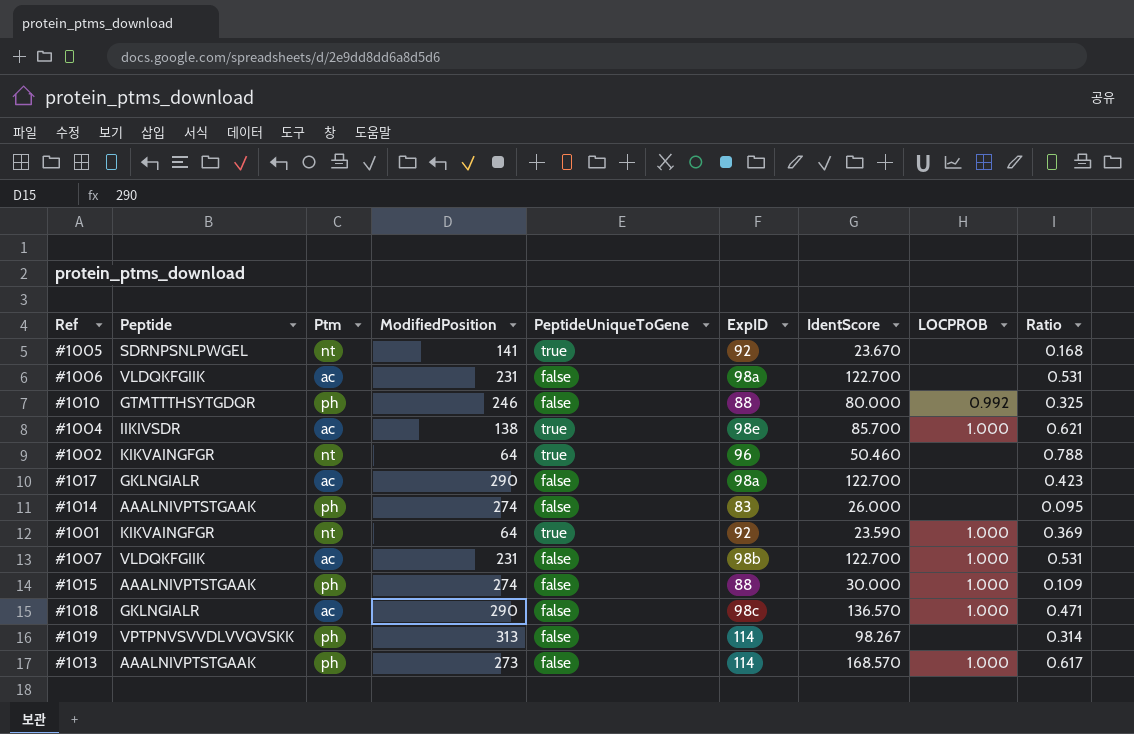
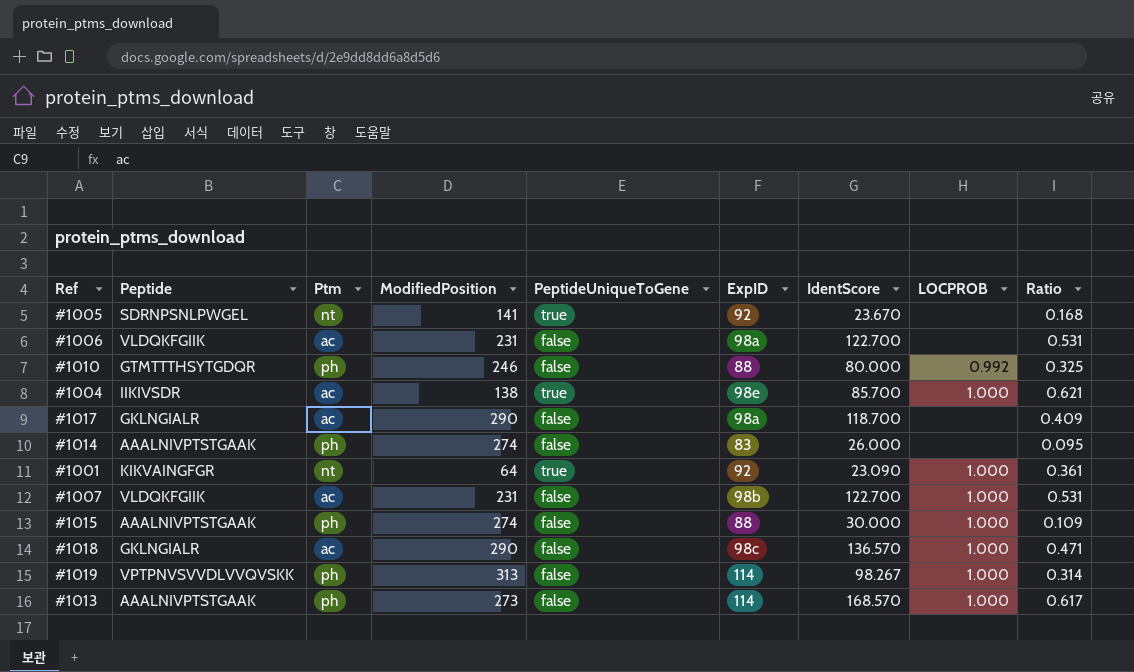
row #1002: KIKVAINGFGR | nt | 64 | true | 96 | 50.460 | none | 0.788 -> none
#1017 | IdentScore: 122.700 -> 118.700
#1017 | Ratio: 0.423 -> 0.409
#1001 | IdentScore: 23.590 -> 23.090
#1001 | Ratio: 0.369 -> 0.361
#1019 | LOCPROB: none -> 1.000

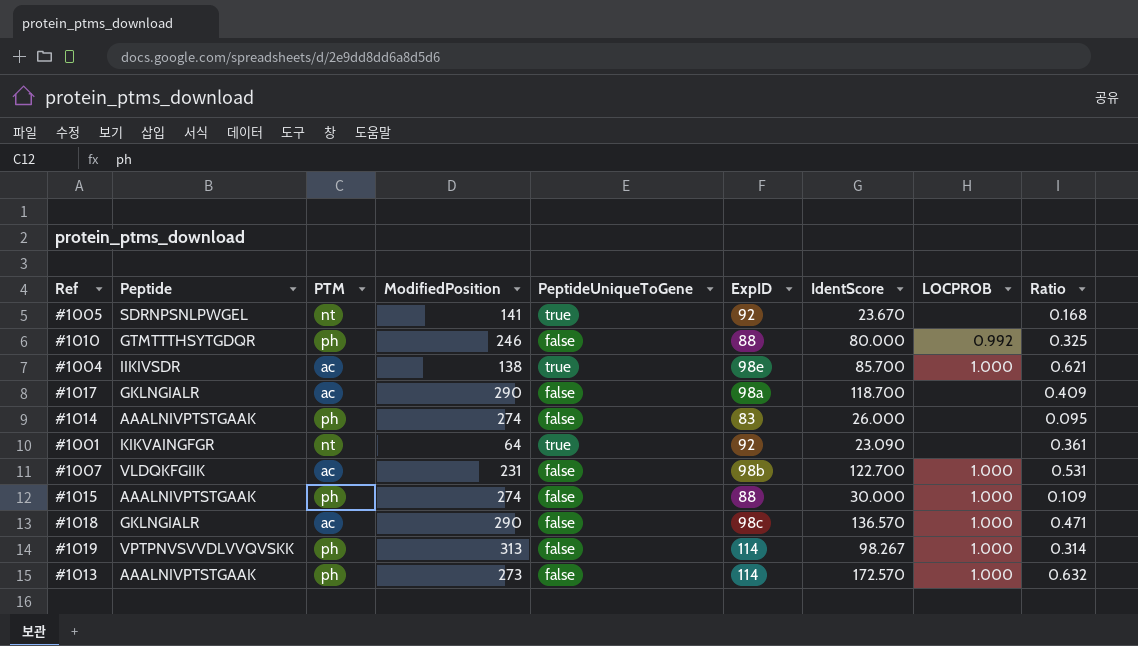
column name: Ptm -> PTM
row #1006: VLDQKFGIIK | ac | 231 | false | 98a | 122.700 | none | 0.531 -> none
#1001 | LOCPROB: 1.000 -> none
#1013 | IdentScore: 168.570 -> 172.570
#1013 | Ratio: 0.617 -> 0.632

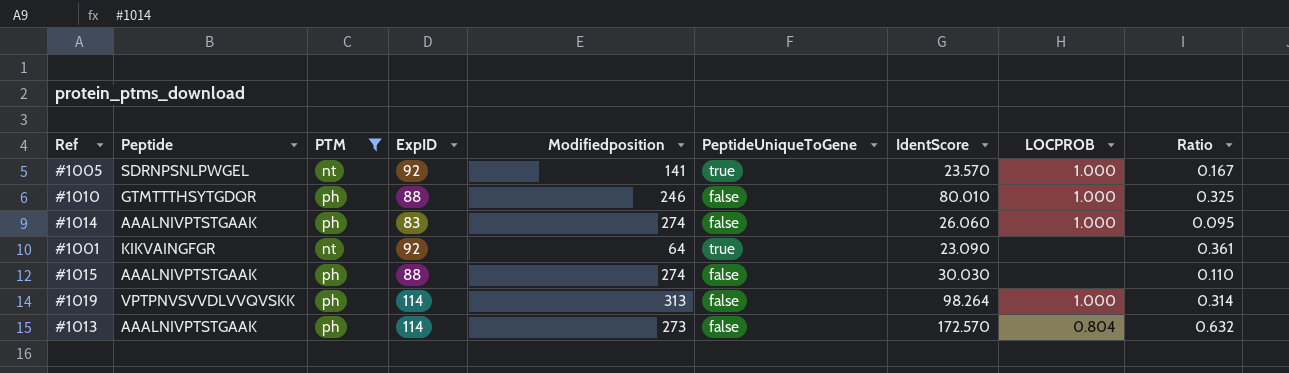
filter: none -> PTM != ac
column ExpID | position: 6 -> 4
column name: ModifiedPosition -> Modifiedposition
#1005 | IdentScore: 23.670 -> 23.570
#1005 | LOCPROB: none -> 1.000
#1005 | Ratio: 0.168 -> 0.167
#1010 | IdentScore: 80.000 -> 80.010
#1010 | LOCPROB: 0.992 -> 1.000
#1014 | IdentScore: 26.000 -> 26.060
#1014 | LOCPROB: none -> 1.000
#1015 | IdentScore: 30.000 -> 30.030
#1015 | LOCPROB: 1.000 -> none
#1015 | Ratio: 0.109 -> 0.110
#1019 | IdentScore: 98.267 -> 98.264
#1013 | LOCPROB: 1.000 -> 0.804

